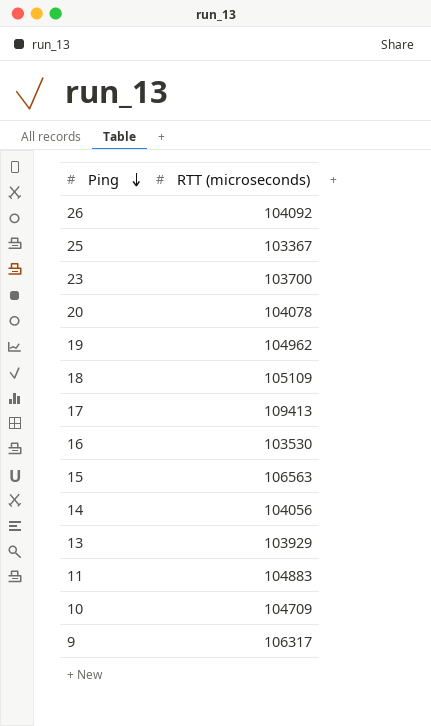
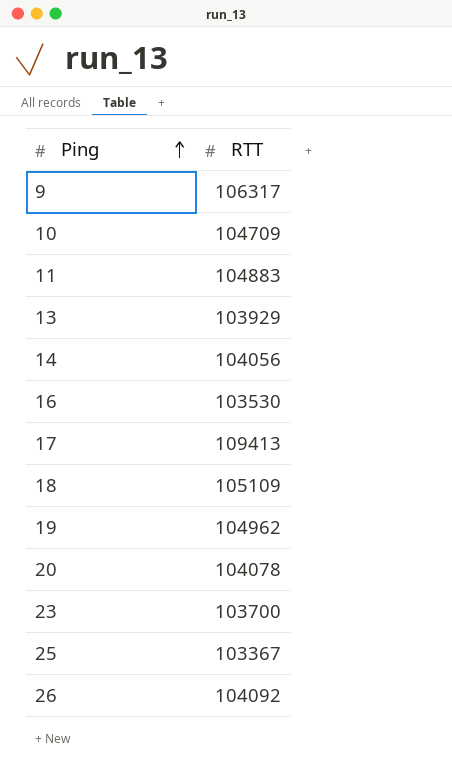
row order: Ping descending -> Ping ascending
column name: RTT (microseconds) -> RTT
row 15: 106563 -> none

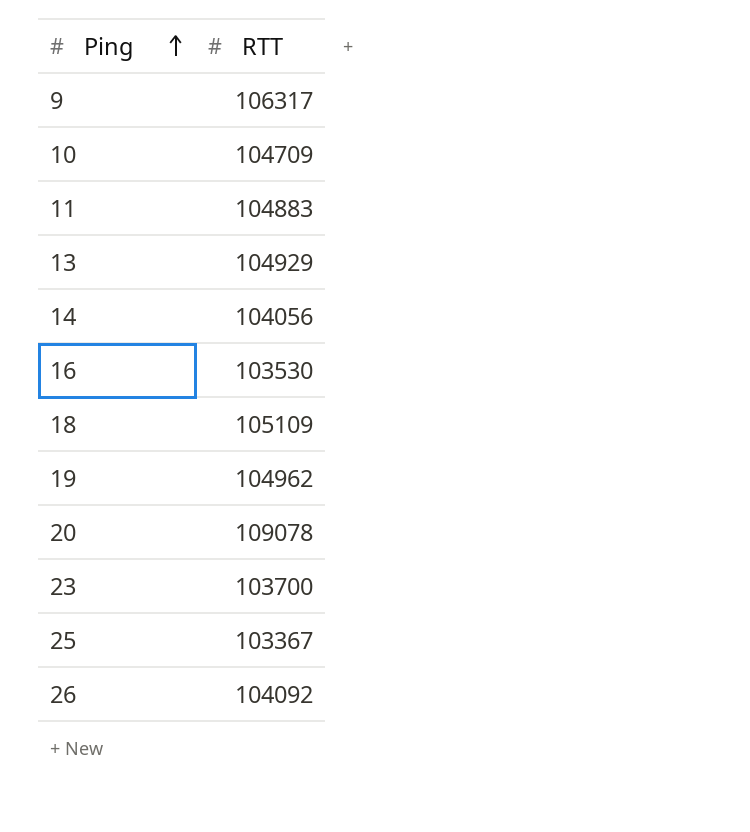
row 17: 109413 -> none
13 | RTT: 103929 -> 104929
20 | RTT: 104078 -> 109078

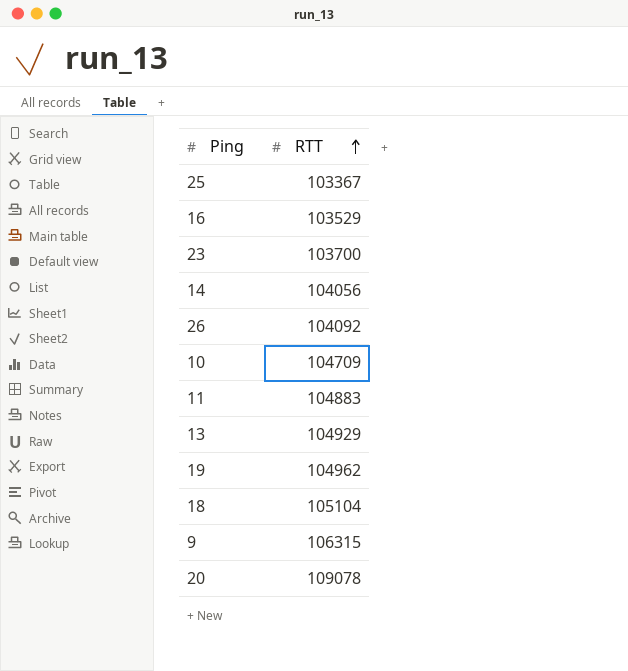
row order: Ping ascending -> RTT ascending
16 | RTT: 103530 -> 103529
18 | RTT: 105109 -> 105104
9 | RTT: 106317 -> 106315

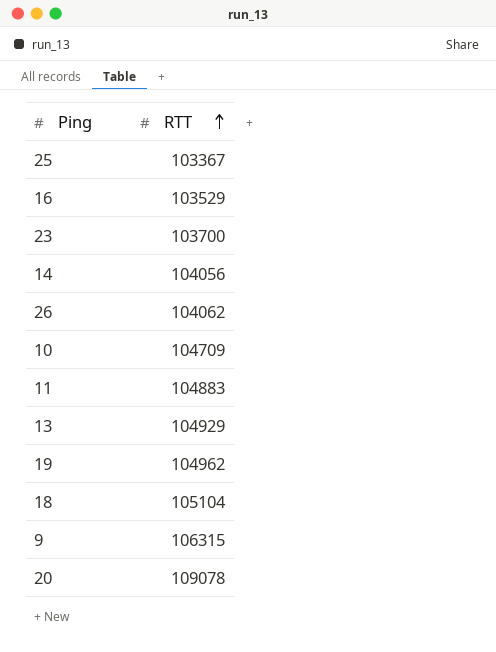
26 | RTT: 104092 -> 104062

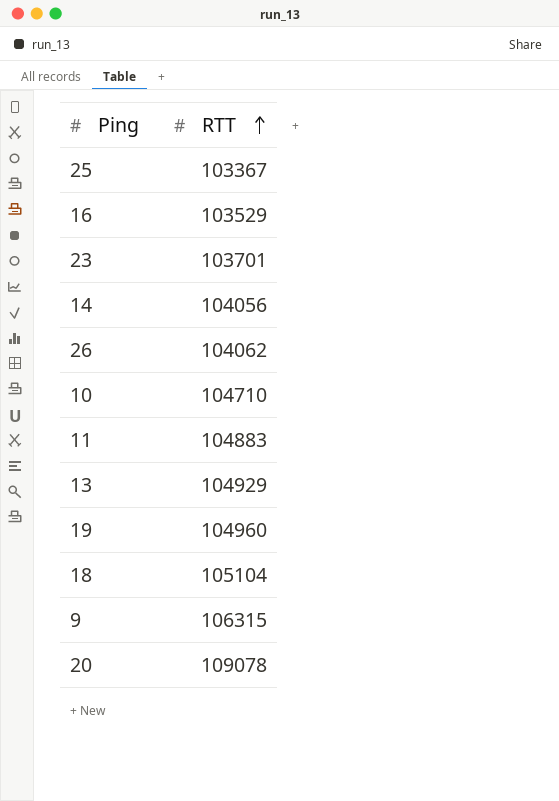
23 | RTT: 103700 -> 103701
10 | RTT: 104709 -> 104710
19 | RTT: 104962 -> 104960

